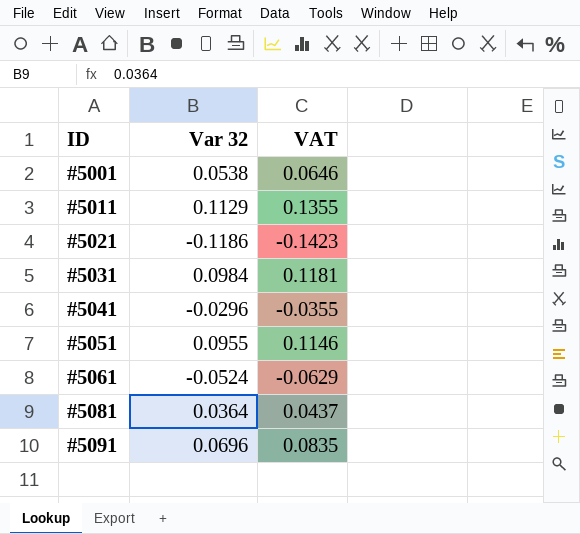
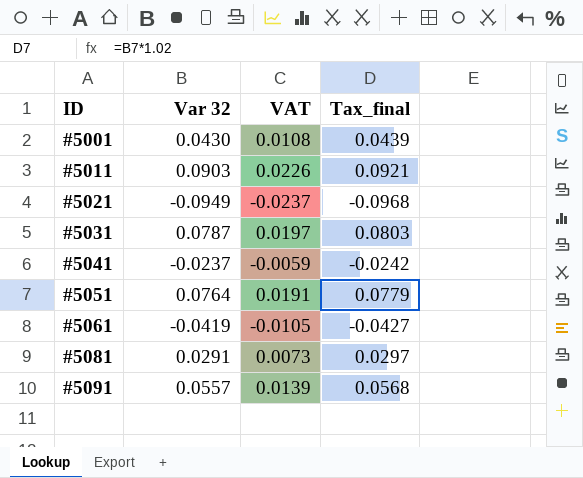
column VAT | formula: [Var 32] * 1.2 -> [Var 32] * 0.25
column Tax_final | formula: none -> [Var 32] * 1.02
#5001 | Var 32: 0.0538 -> 0.0430
#5011 | Var 32: 0.1129 -> 0.0903
#5021 | Var 32: -0.1186 -> -0.0949
#5031 | Var 32: 0.0984 -> 0.0787
#5041 | Var 32: -0.0296 -> -0.0237
#5051 | Var 32: 0.0955 -> 0.0764
#5061 | Var 32: -0.0524 -> -0.0419
#5081 | Var 32: 0.0364 -> 0.0291
#5091 | Var 32: 0.0696 -> 0.0557

